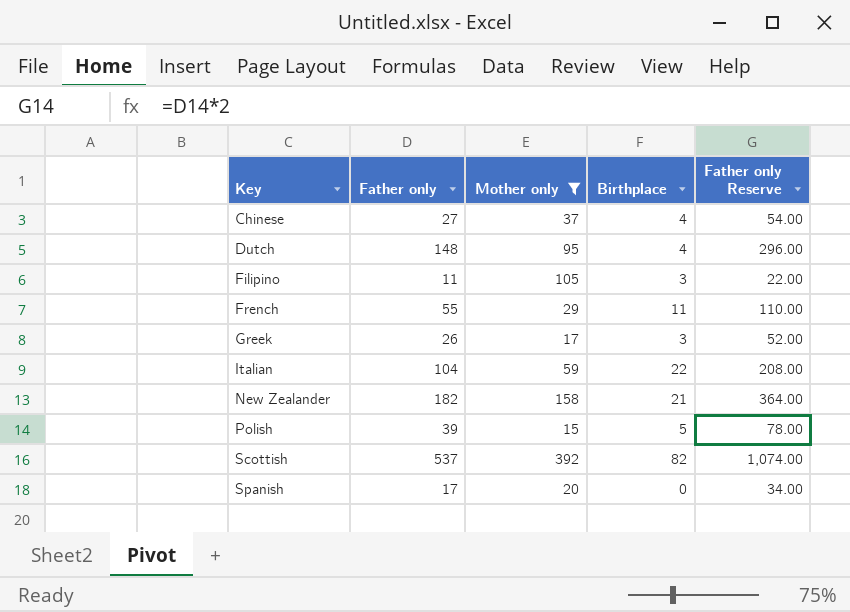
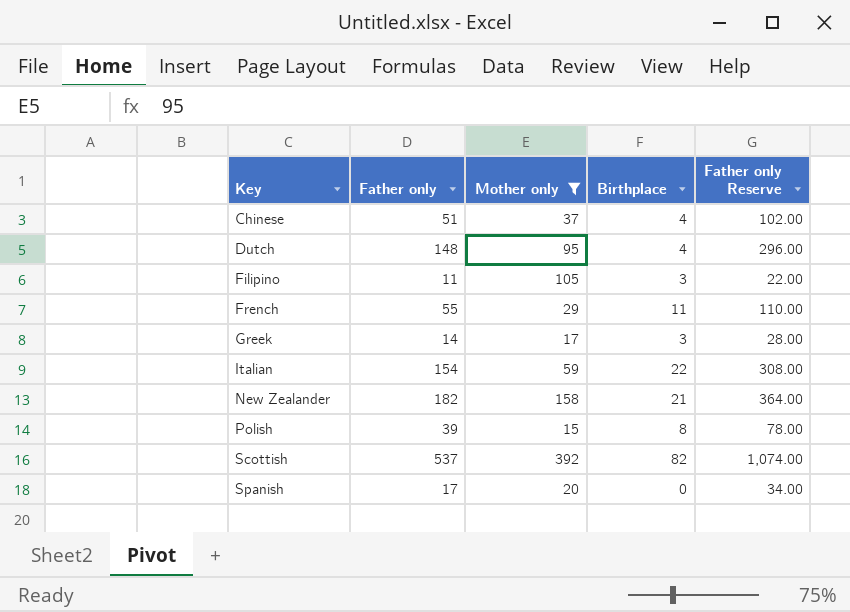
Chinese | Father only: 27 -> 51
Chinese | Father only Reserve: 54.00 -> 102.00
Greek | Father only: 26 -> 14
Greek | Father only Reserve: 52.00 -> 28.00
Italian | Father only: 104 -> 154
Italian | Father only Reserve: 208.00 -> 308.00
Polish | Birthplace: 5 -> 8

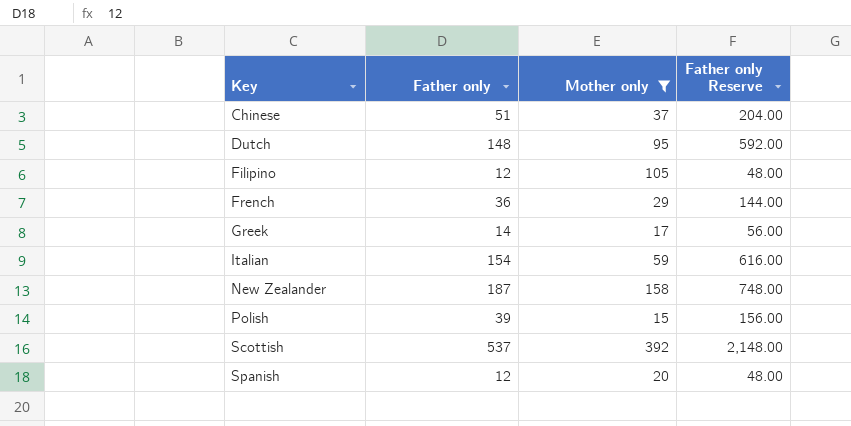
column Birthplace | position: 4 -> none
column Father only Reserve | formula: [Father only] * 2 -> [Father only] * 4
Filipino | Father only: 11 -> 12
French | Father only: 55 -> 36
New Zealander | Father only: 182 -> 187
Spanish | Father only: 17 -> 12

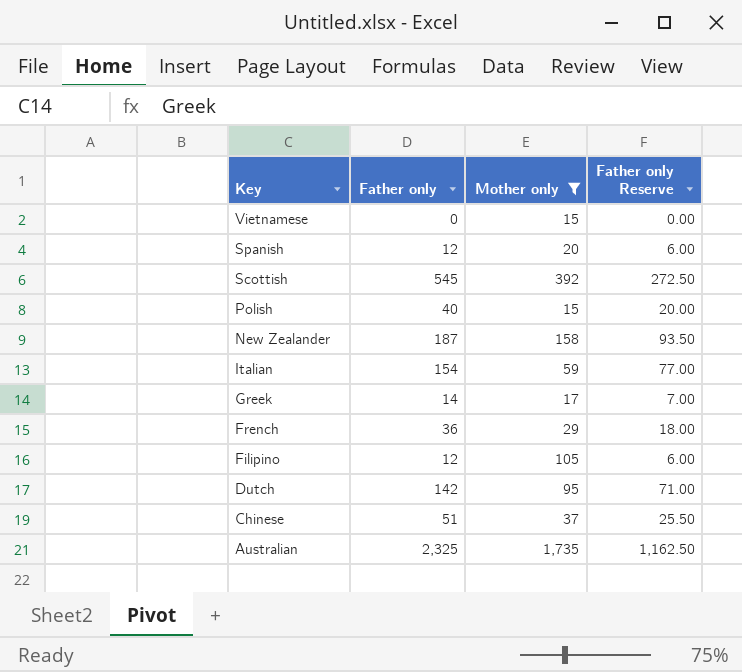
row order: Key ascending -> Key descending
column Father only Reserve | formula: [Father only] * 4 -> [Father only] * 0.5
row Vietnamese: none -> 0 | 15 | 0.00
Scottish | Father only: 537 -> 545
Polish | Father only: 39 -> 40
Dutch | Father only: 148 -> 142
row Australian: none -> 2,325 | 1,735 | 1,162.50

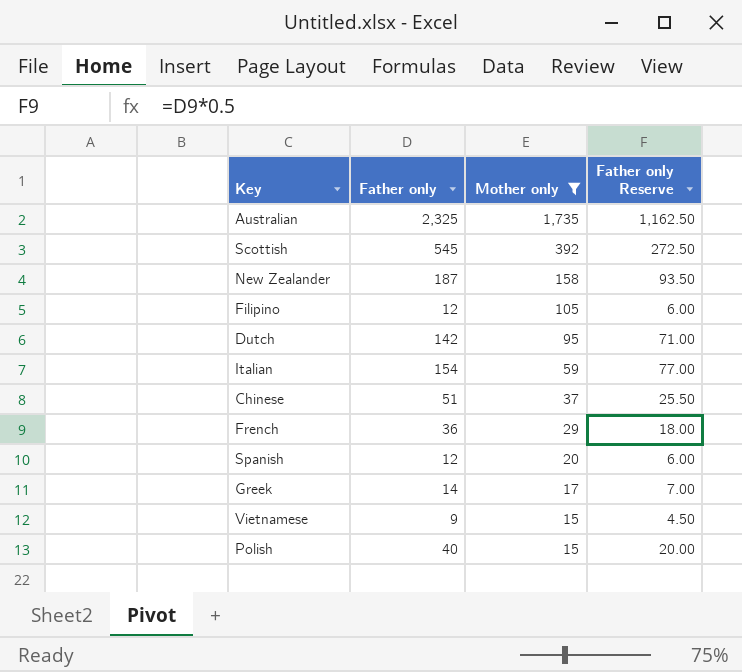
row order: Key descending -> Mother only descending
Vietnamese | Father only: 0 -> 9
Vietnamese | Father only Reserve: 0.00 -> 4.50

